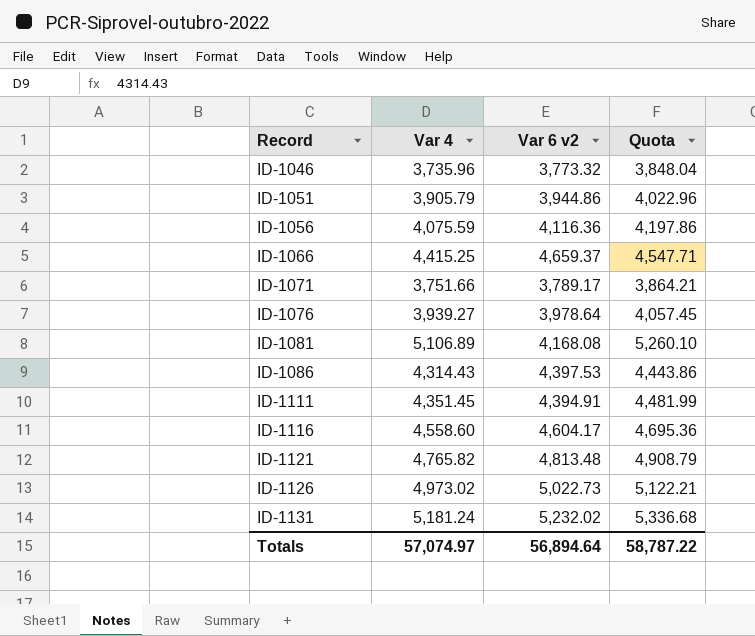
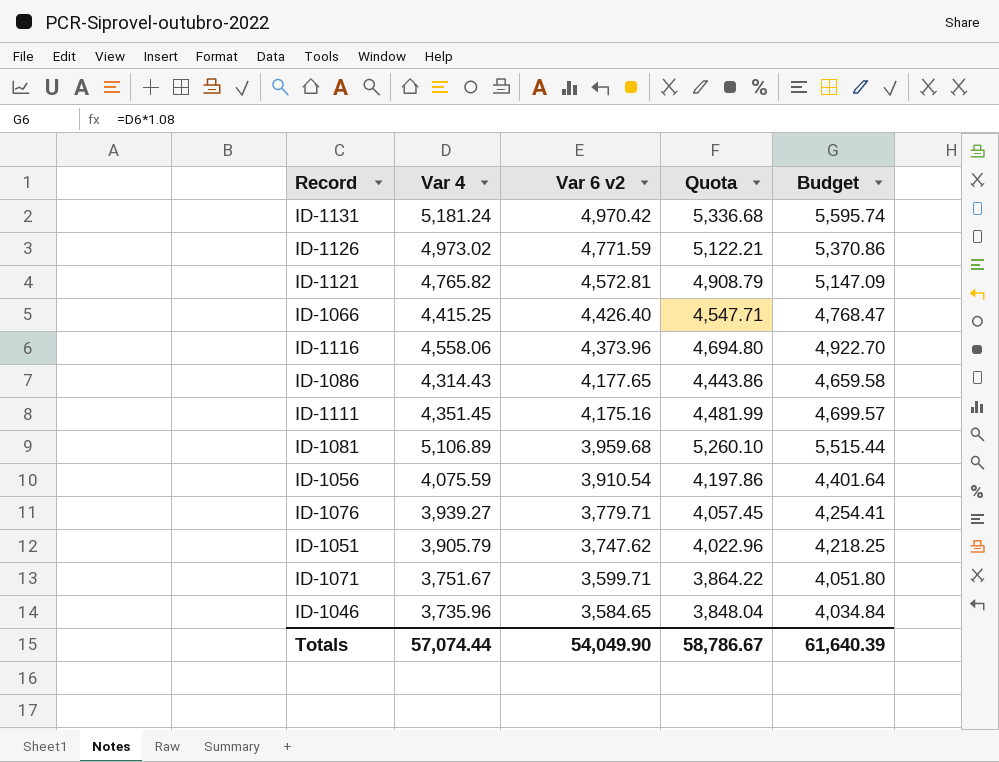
row order: Record ascending -> Var 6 v2 descending
column Budget | formula: none -> [Var 4] * 1.08
ID-1131 | Var 6 v2: 5,232.02 -> 4,970.42
ID-1126 | Var 6 v2: 5,022.73 -> 4,771.59
ID-1121 | Var 6 v2: 4,813.48 -> 4,572.81
ID-1066 | Var 6 v2: 4,659.37 -> 4,426.40
ID-1116 | Var 4: 4,558.60 -> 4,558.06
ID-1116 | Var 6 v2: 4,604.17 -> 4,373.96
ID-1116 | Quota: 4,695.36 -> 4,694.80
ID-1086 | Var 6 v2: 4,397.53 -> 4,177.65
ID-1111 | Var 6 v2: 4,394.91 -> 4,175.16
ID-1081 | Var 6 v2: 4,168.08 -> 3,959.68
ID-1056 | Var 6 v2: 4,116.36 -> 3,910.54
ID-1076 | Var 6 v2: 3,978.64 -> 3,779.71
ID-1051 | Var 6 v2: 3,944.86 -> 3,747.62
ID-1071 | Var 4: 3,751.66 -> 3,751.67
ID-1071 | Var 6 v2: 3,789.17 -> 3,599.71
ID-1071 | Quota: 3,864.21 -> 3,864.22
ID-1046 | Var 6 v2: 3,773.32 -> 3,584.65
Totals | Var 4: 57,074.97 -> 57,074.44
Totals | Var 6 v2: 56,894.64 -> 54,049.90
Totals | Quota: 58,787.22 -> 58,786.67

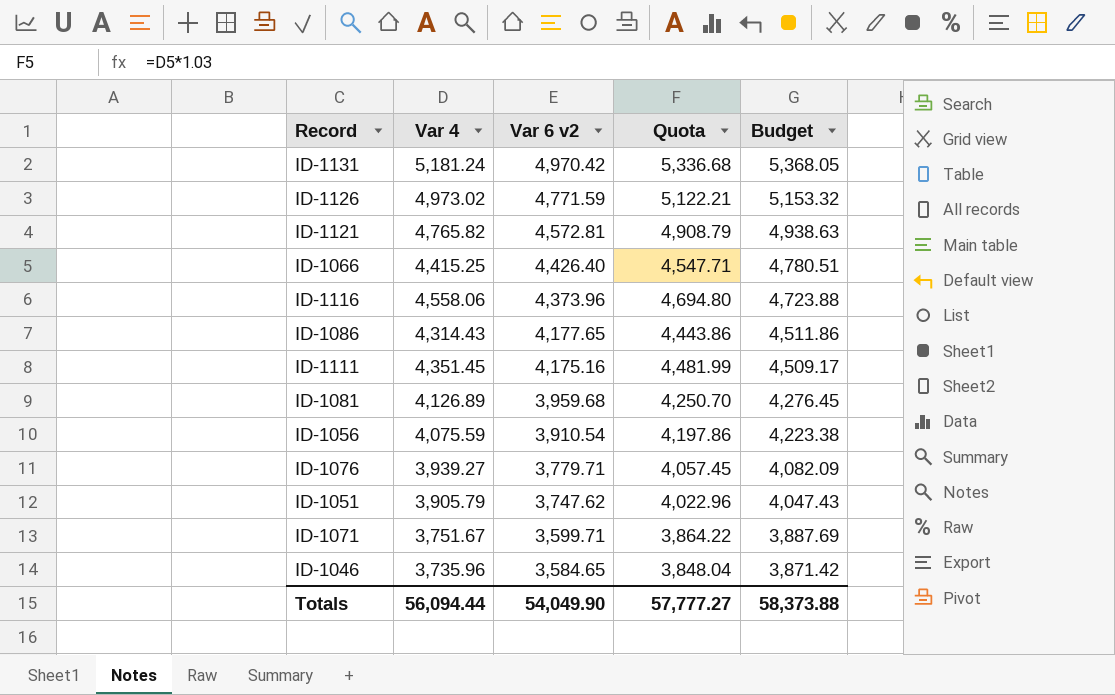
column Budget | formula: [Var 4] * 1.08 -> [Var 6 v2] * 1.08
ID-1081 | Var 4: 5,106.89 -> 4,126.89
ID-1081 | Quota: 5,260.10 -> 4,250.70
Totals | Var 4: 57,074.44 -> 56,094.44
Totals | Quota: 58,786.67 -> 57,777.27
Totals | Budget: 61,640.39 -> 58,373.88

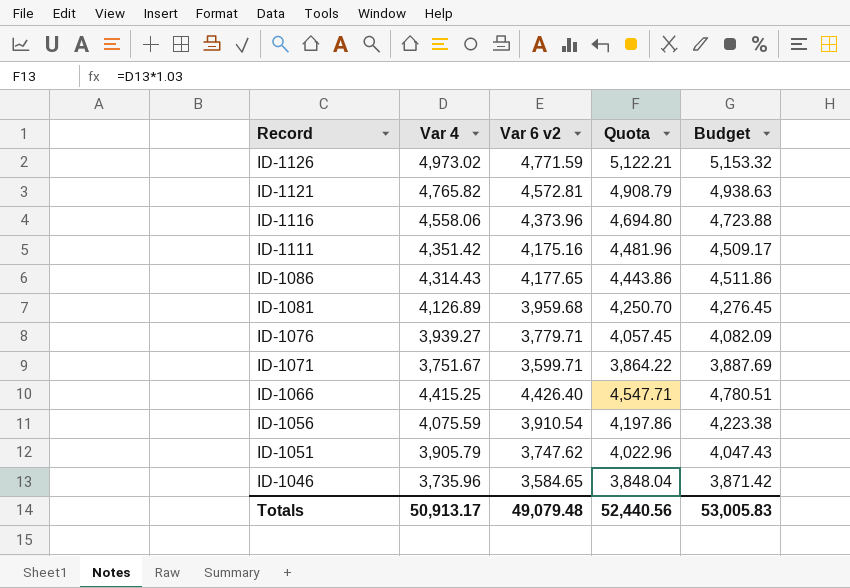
row order: Var 6 v2 descending -> Record descending
row ID-1131: 5,181.24 | 4,970.42 | 5,336.68 | 5,368.05 -> none
ID-1111 | Var 4: 4,351.45 -> 4,351.42
ID-1111 | Quota: 4,481.99 -> 4,481.96
Totals | Var 4: 56,094.44 -> 50,913.17
Totals | Var 6 v2: 54,049.90 -> 49,079.48
Totals | Quota: 57,777.27 -> 52,440.56
Totals | Budget: 58,373.88 -> 53,005.83

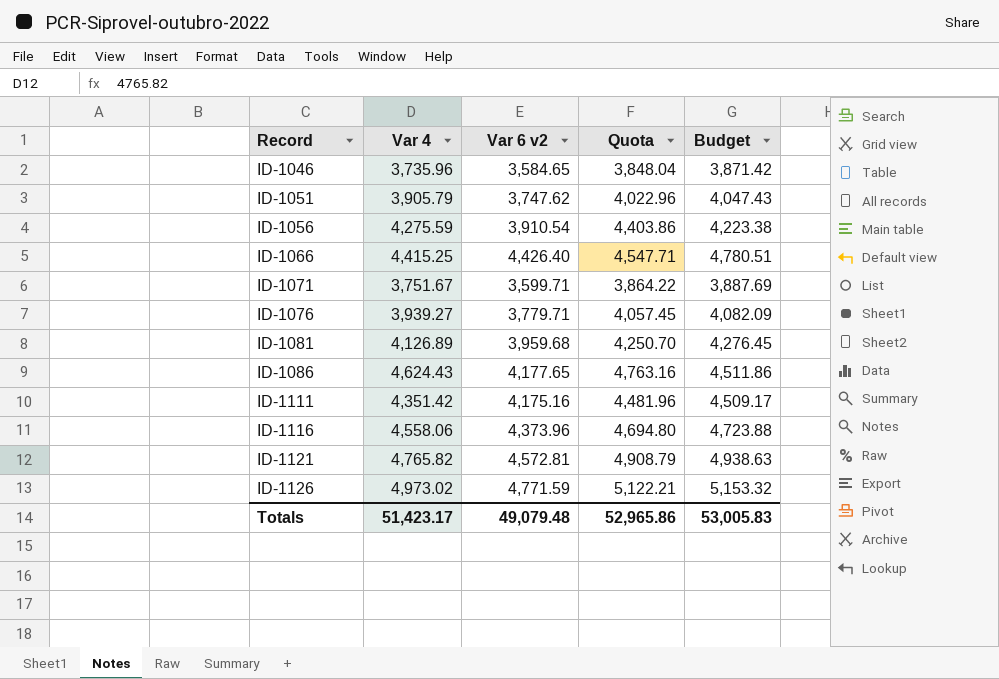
row order: Record descending -> Record ascending
ID-1056 | Var 4: 4,075.59 -> 4,275.59
ID-1056 | Quota: 4,197.86 -> 4,403.86
ID-1086 | Var 4: 4,314.43 -> 4,624.43
ID-1086 | Quota: 4,443.86 -> 4,763.16
Totals | Var 4: 50,913.17 -> 51,423.17
Totals | Quota: 52,440.56 -> 52,965.86

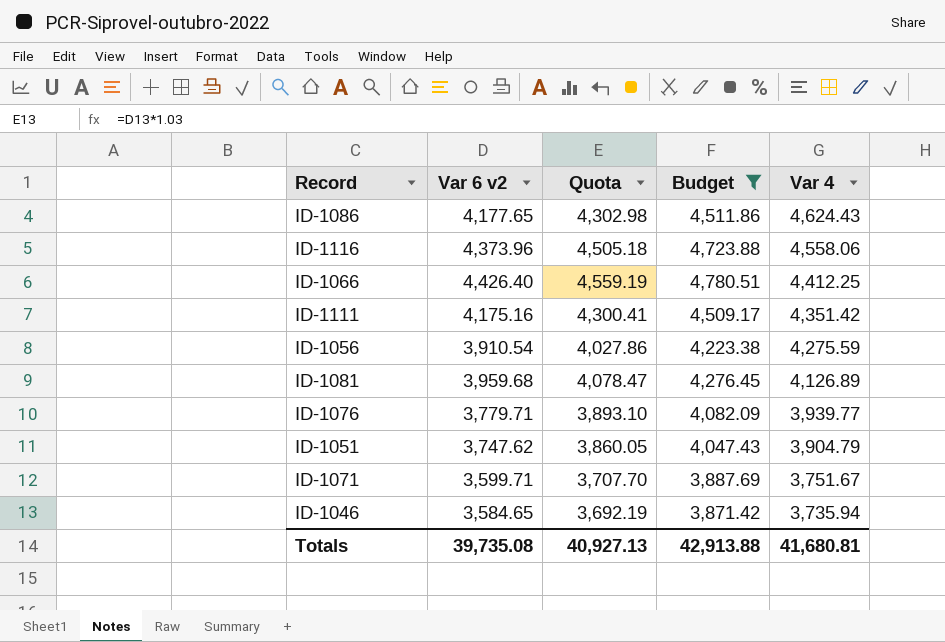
filter: none -> Budget <= 4,780.51
row order: Record ascending -> Var 4 descending
column Quota | formula: [Var 4] * 1.03 -> [Var 6 v2] * 1.03
column Var 4 | position: 2 -> 5
ID-1066 | Var 4: 4,415.25 -> 4,412.25
ID-1076 | Var 4: 3,939.27 -> 3,939.77
ID-1051 | Var 4: 3,905.79 -> 3,904.79
ID-1046 | Var 4: 3,735.96 -> 3,735.94
Totals | Var 6 v2: 49,079.48 -> 39,735.08
Totals | Quota: 52,965.86 -> 40,927.13
Totals | Budget: 53,005.83 -> 42,913.88
Totals | Var 4: 51,423.17 -> 41,680.81

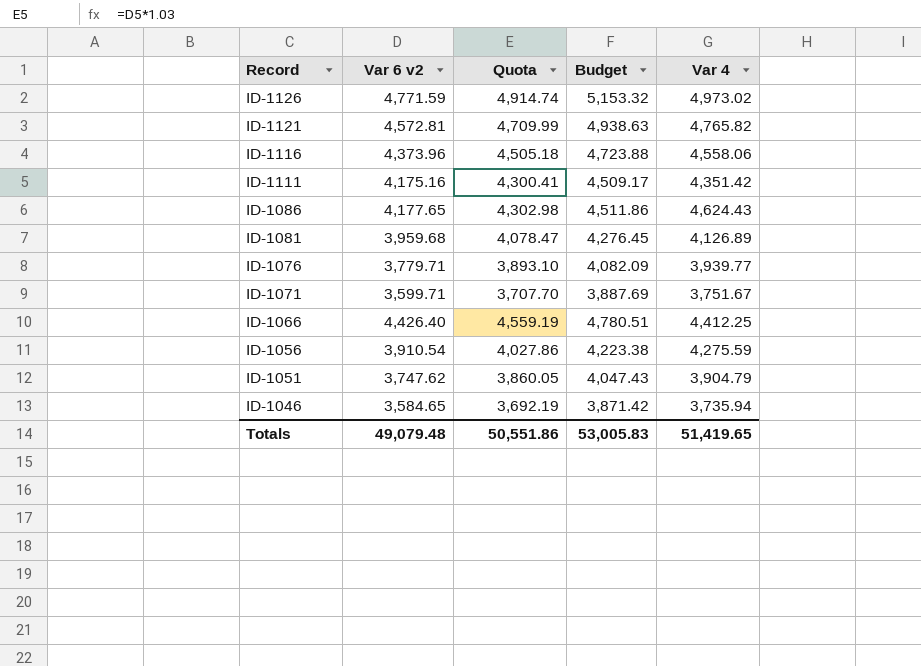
filter: Budget <= 4,780.51 -> none
row order: Var 4 descending -> Record descending
Totals | Var 6 v2: 39,735.08 -> 49,079.48
Totals | Quota: 40,927.13 -> 50,551.86
Totals | Budget: 42,913.88 -> 53,005.83
Totals | Var 4: 41,680.81 -> 51,419.65

